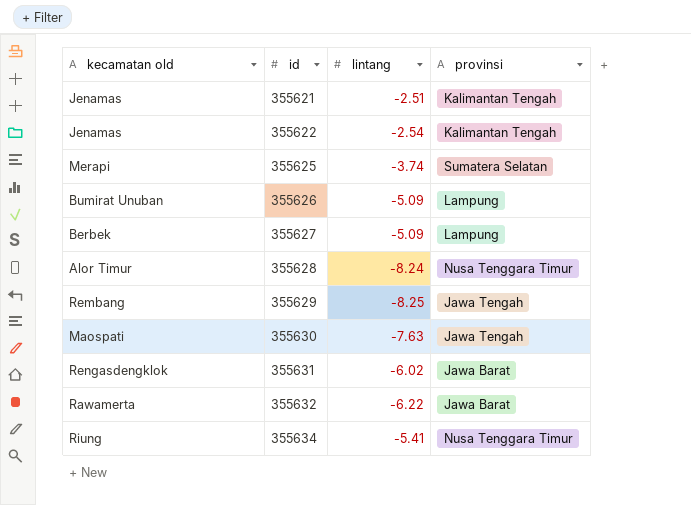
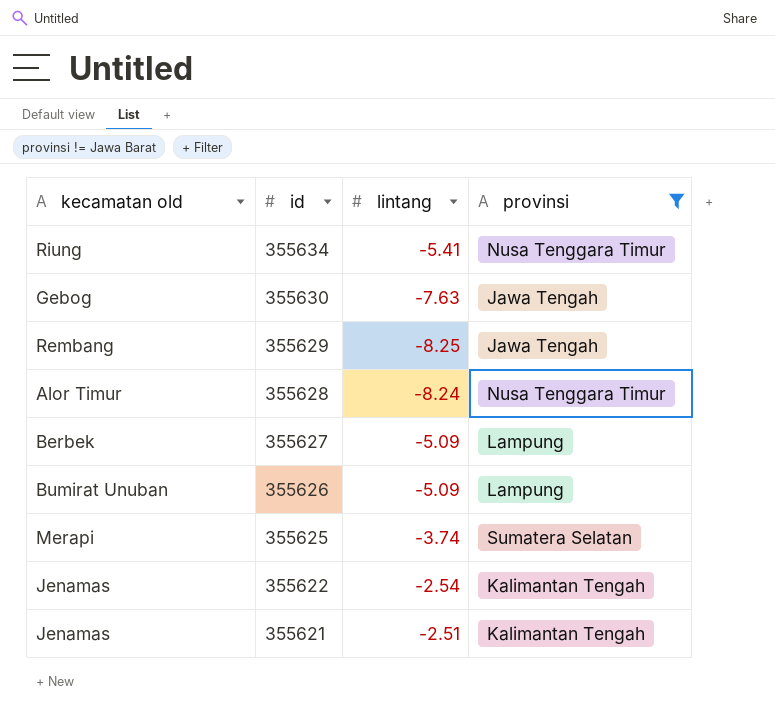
filter: none -> provinsi != Jawa Barat
row order: id ascending -> id descending
355630 | kecamatan old: Maospati -> Gebog

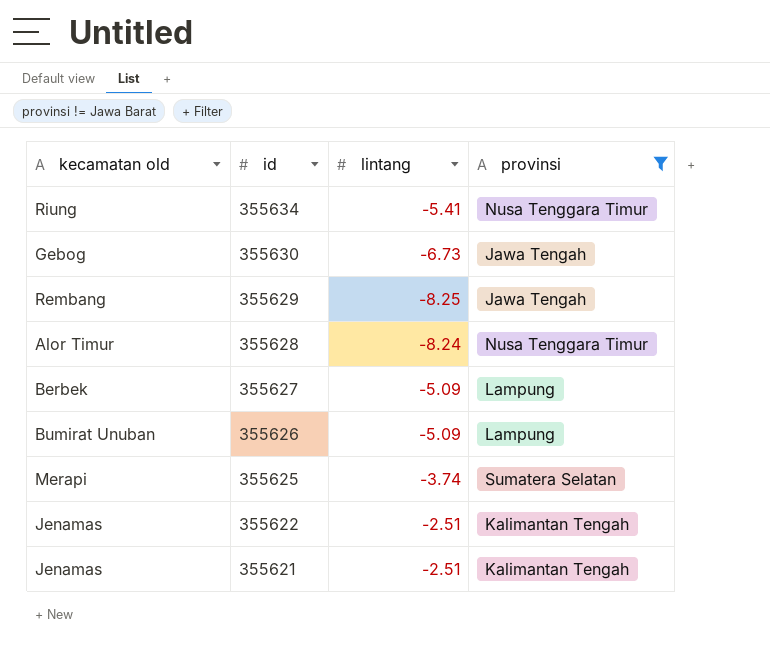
355630 | lintang: -7.63 -> -6.73
355622 | lintang: -2.54 -> -2.51

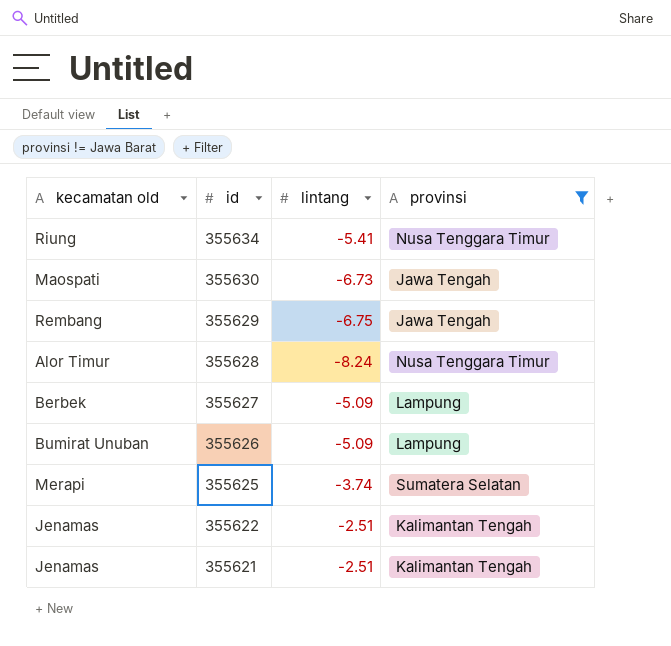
355630 | kecamatan old: Gebog -> Maospati
355629 | lintang: -8.25 -> -6.75

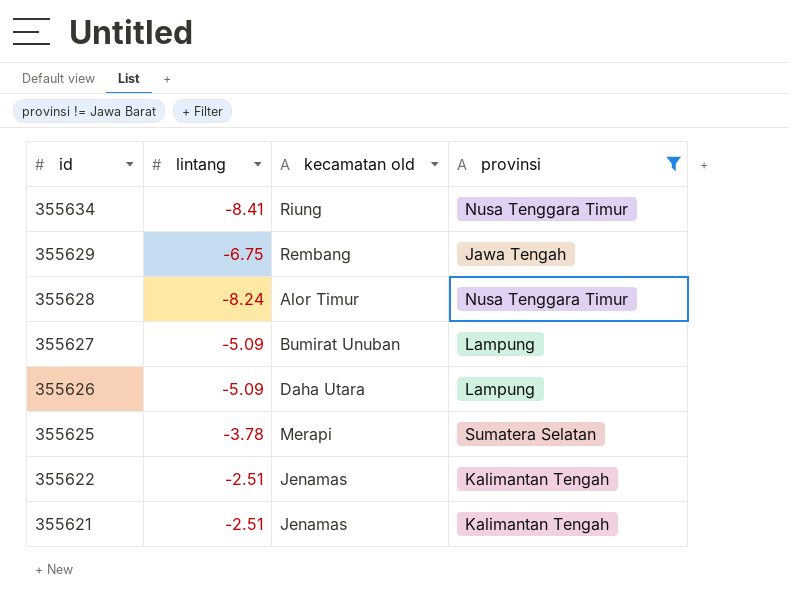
column kecamatan old | position: 1 -> 3
row 355630: Maospati | -6.73 | Jawa Tengah -> none
355634 | lintang: -5.41 -> -8.41
355627 | kecamatan old: Berbek -> Bumirat Unuban
355626 | kecamatan old: Bumirat Unuban -> Daha Utara
355625 | lintang: -3.74 -> -3.78

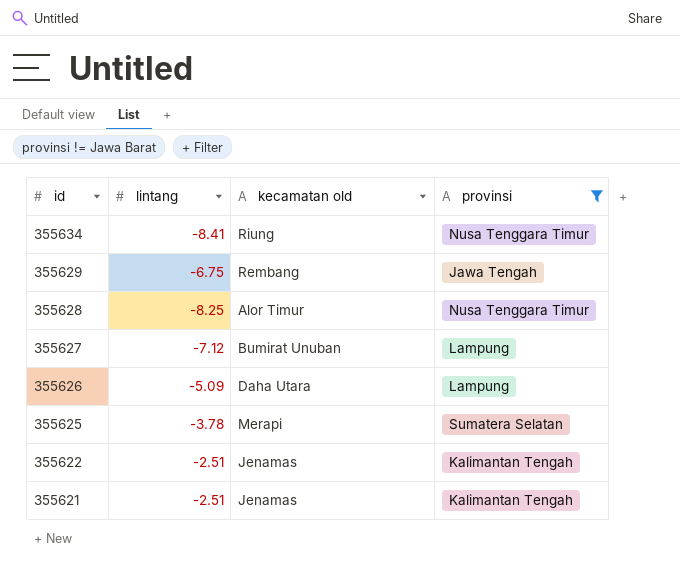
355628 | lintang: -8.24 -> -8.25
355627 | lintang: -5.09 -> -7.12

